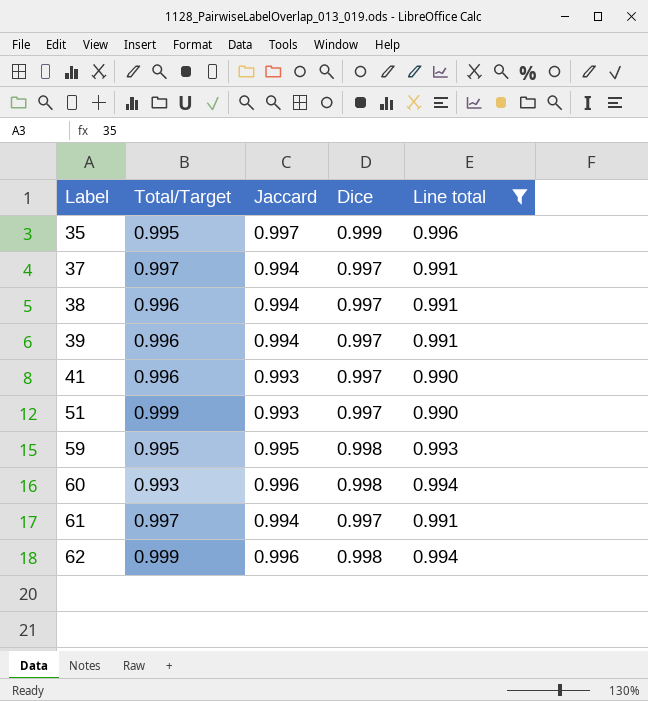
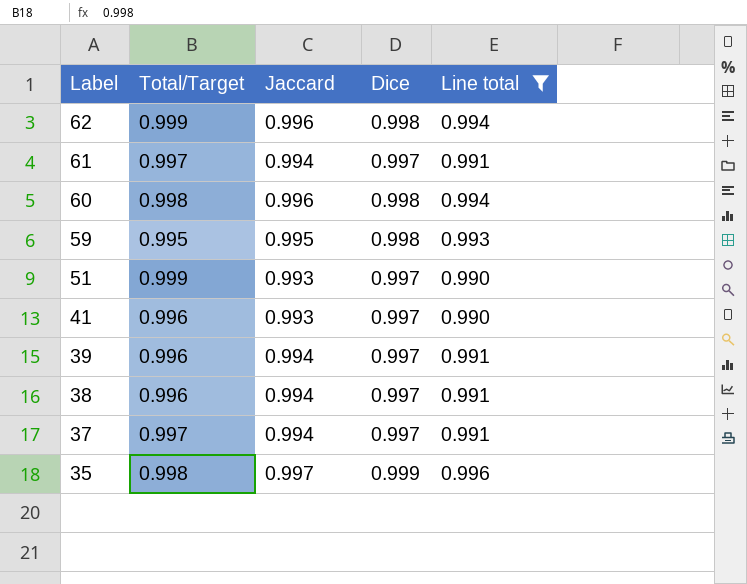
row order: Label ascending -> Label descending
60 | Total/Target: 0.993 -> 0.998
35 | Total/Target: 0.995 -> 0.998

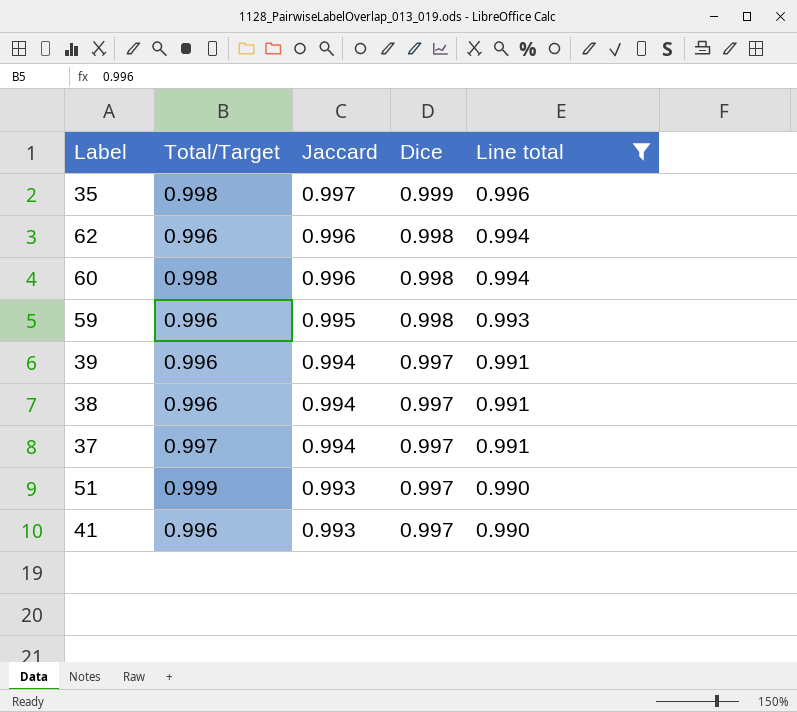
row order: Label descending -> Jaccard descending
row 61: 0.997 | 0.994 | 0.997 | 0.991 -> none
62 | Total/Target: 0.999 -> 0.996
59 | Total/Target: 0.995 -> 0.996

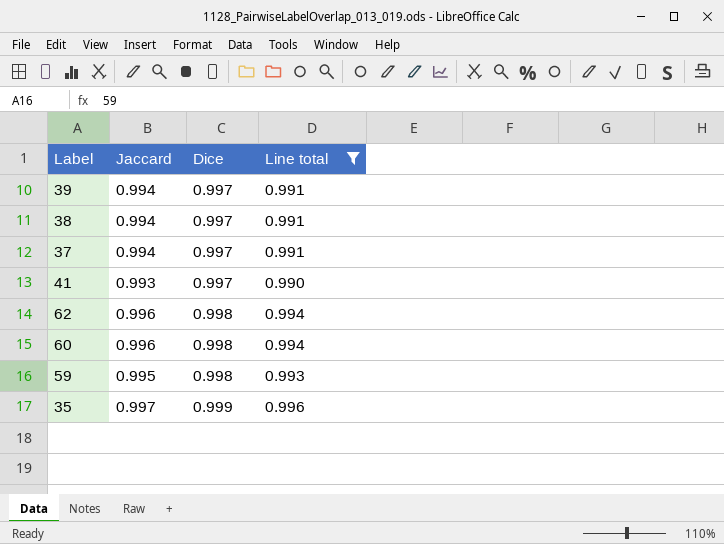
row order: Jaccard descending -> Dice ascending
column Total/Target | position: 2 -> none
row 51: 0.999 | 0.993 | 0.997 | 0.990 -> none

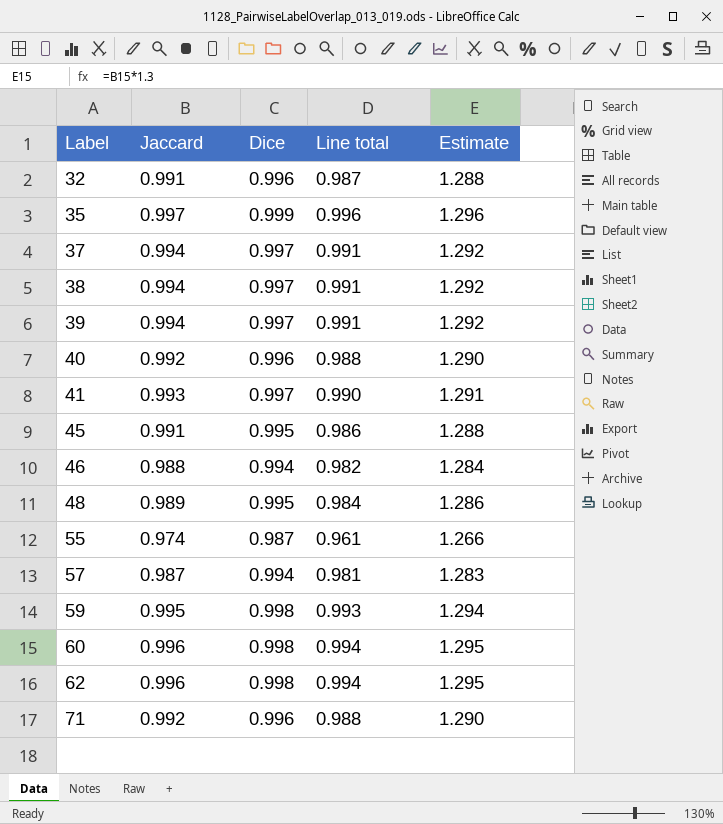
filter: Line total >= 0.990 -> none
row order: Dice ascending -> Label ascending
column Estimate | formula: none -> [Jaccard] * 1.3

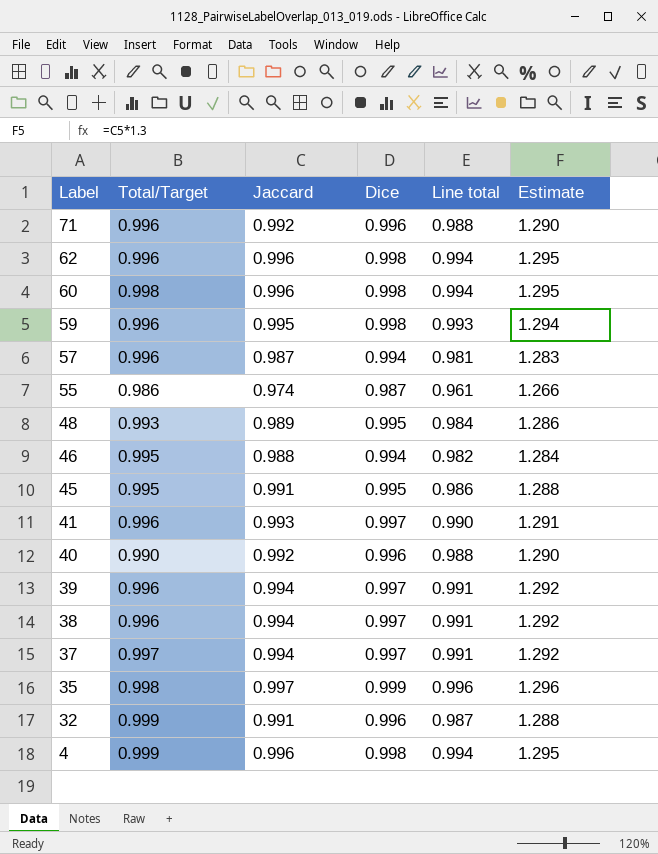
row order: Label ascending -> Label descending
column Total/Target | position: none -> 2
row 4: none -> 0.999 | 0.996 | 0.998 | 0.994 | 1.295

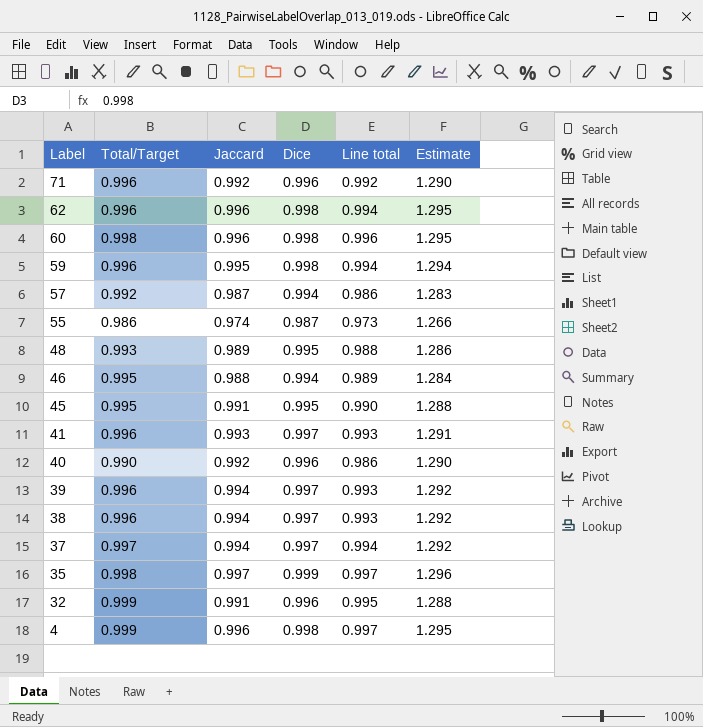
column Line total | formula: [Jaccard] * [Dice] -> [Total/Target] * [Dice]
57 | Total/Target: 0.996 -> 0.992

